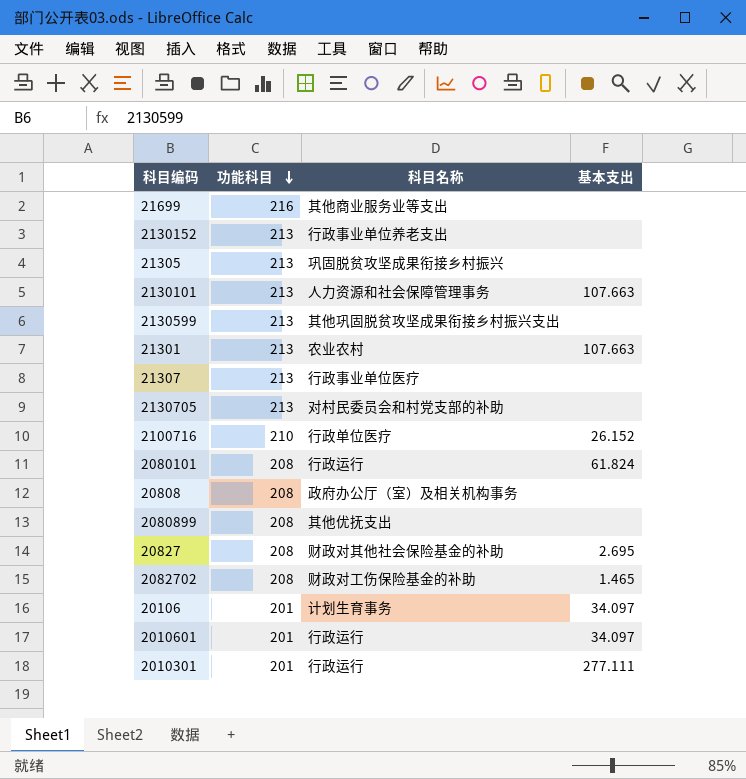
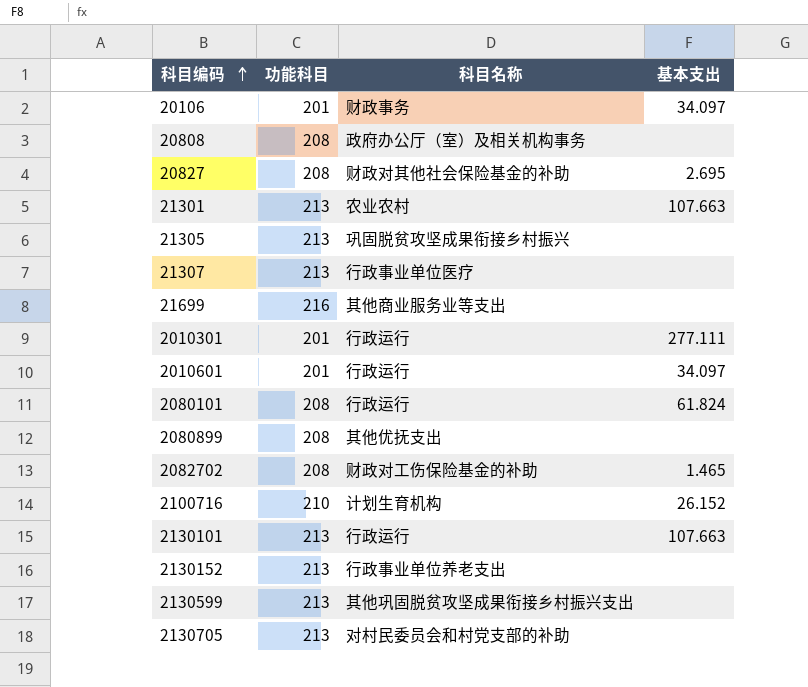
row order: 功能科目 descending -> 科目编码 ascending
20106 | 科目名称: 计划生育事务 -> 财政事务
2100716 | 科目名称: 行政单位医疗 -> 计划生育机构
2130101 | 科目名称: 人力资源和社会保障管理事务 -> 行政运行

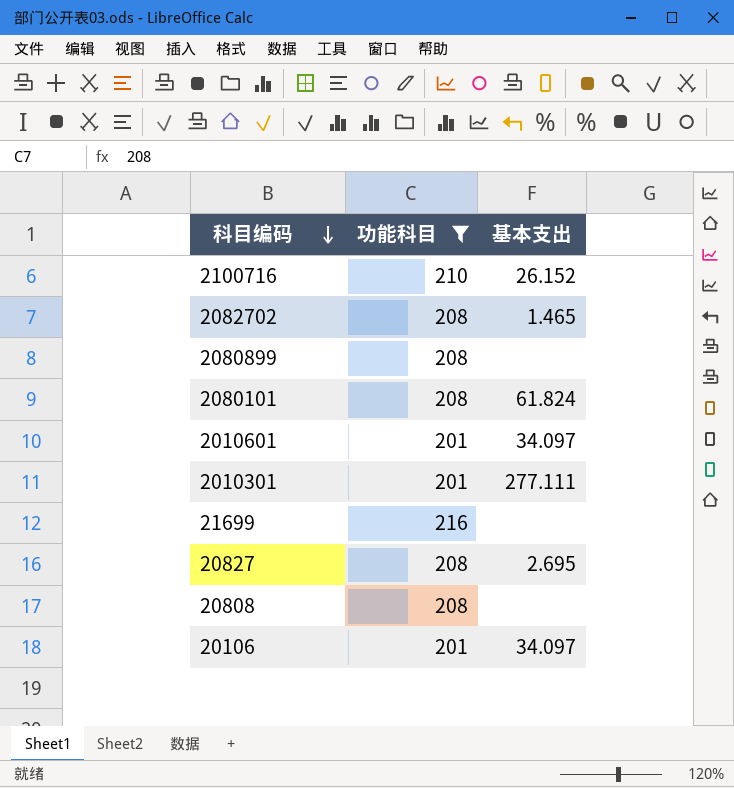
filter: none -> 功能科目 != 213
row order: 科目编码 ascending -> 科目编码 descending
column 科目名称 | position: 3 -> none

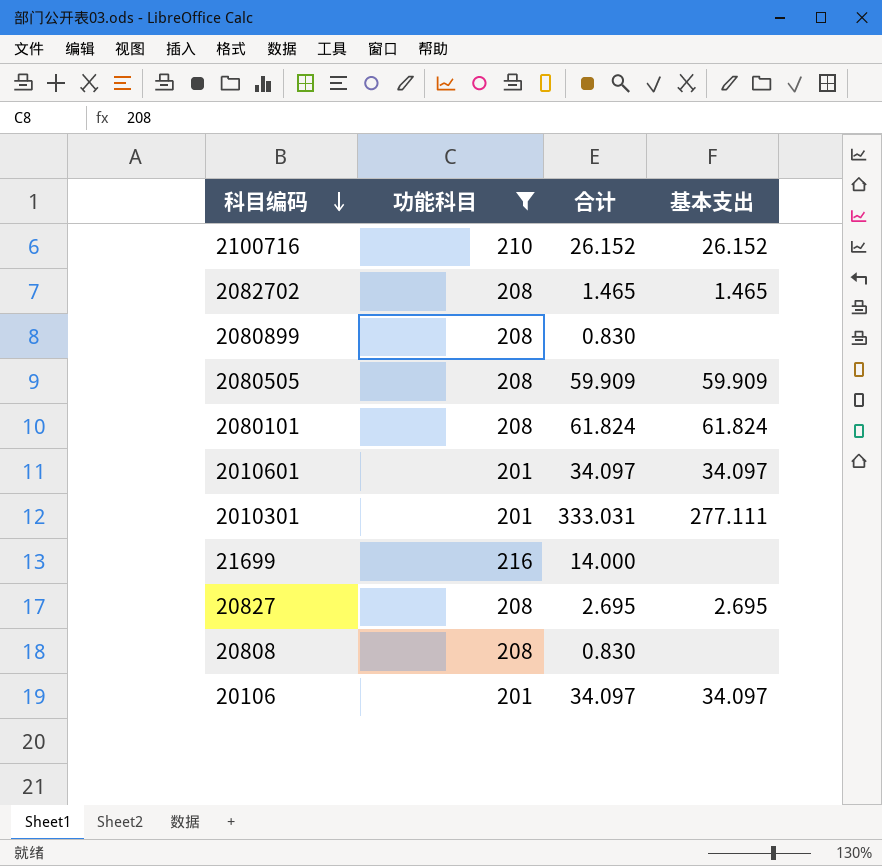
column 合计 | position: none -> 3
row 2080505: none -> 208 | 59.909 | 59.909

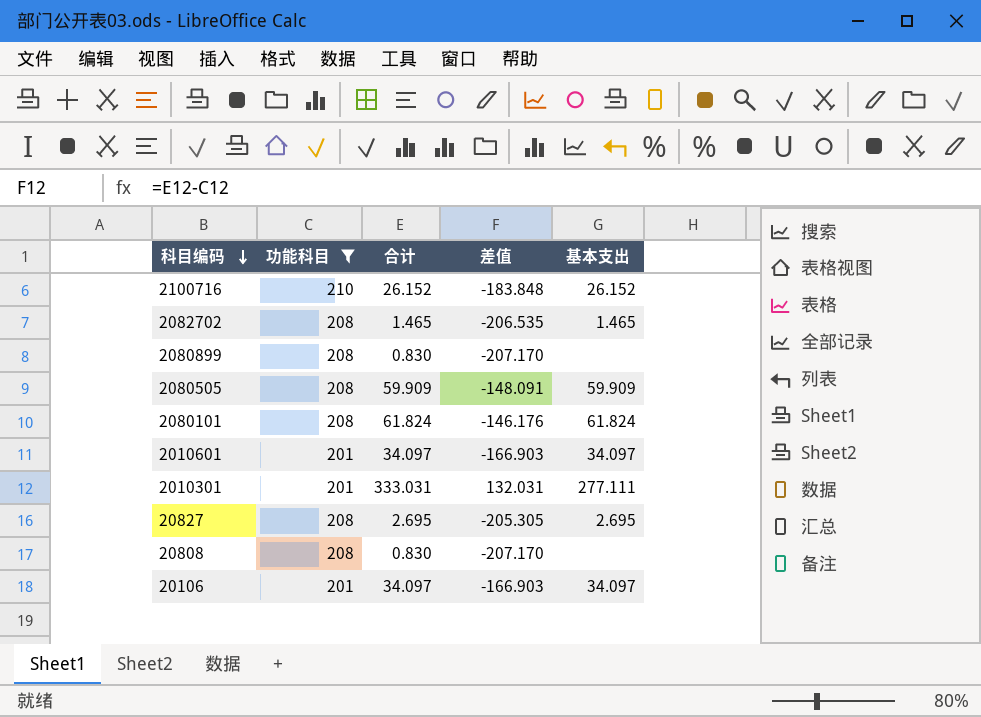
column 差值 | formula: none -> [合计] - [功能科目]
row 21699: 216 | 14.000 | none -> none

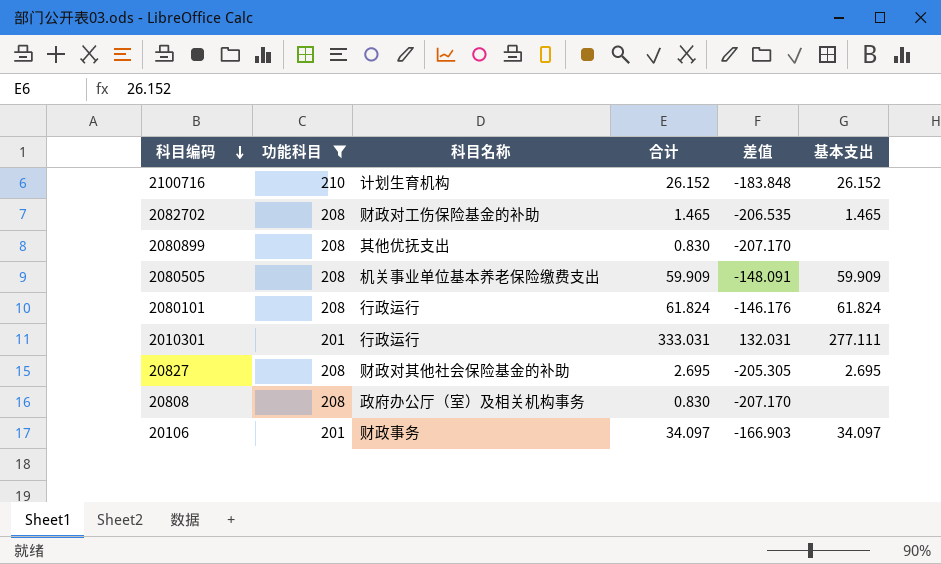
column 科目名称 | position: none -> 3
row 2010601: 201 | 34.097 | -166.903 | 34.097 -> none

